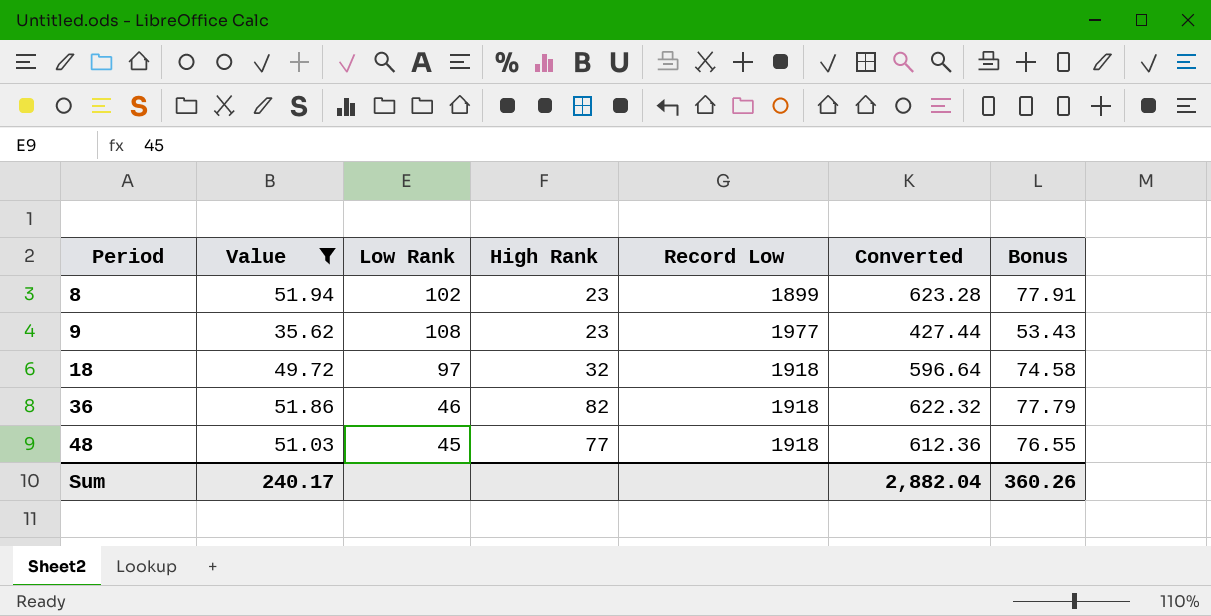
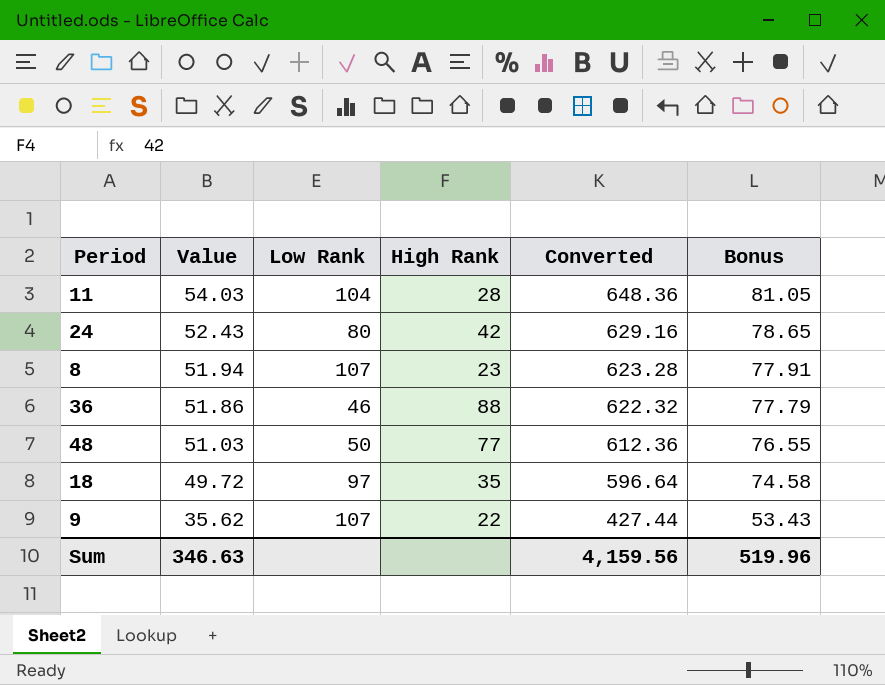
filter: Value <= 51.94 -> none
row order: Period ascending -> Value descending
column Record Low | position: 5 -> none
8 | Low Rank: 102 -> 107
36 | High Rank: 82 -> 88
48 | Low Rank: 45 -> 50
18 | High Rank: 32 -> 35
9 | Low Rank: 108 -> 107
9 | High Rank: 23 -> 22
Sum | Value: 240.17 -> 346.63
Sum | Converted: 2,882.04 -> 4,159.56
Sum | Bonus: 360.26 -> 519.96

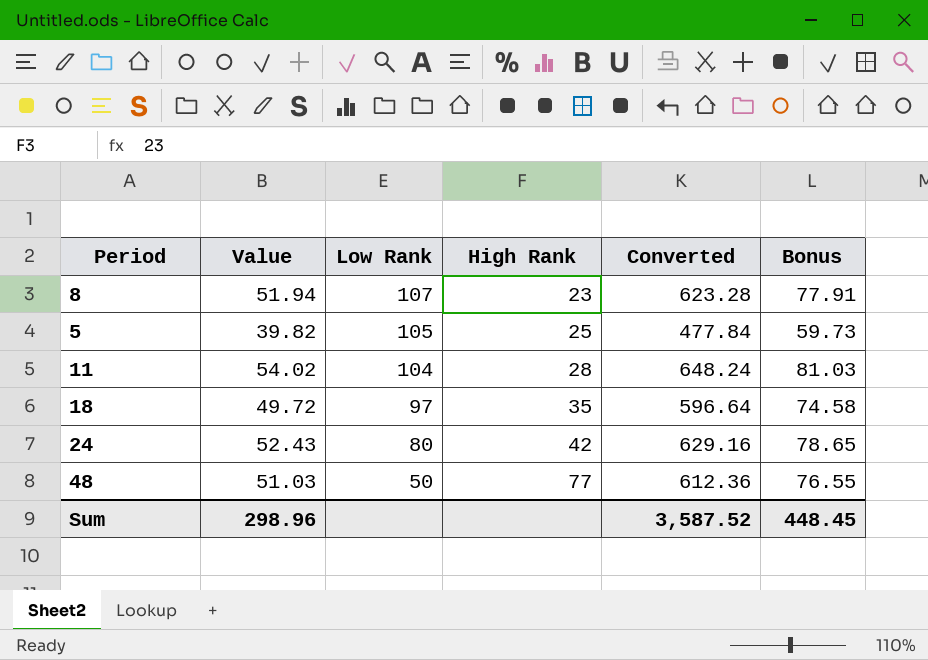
row order: Value descending -> Low Rank descending
row 36: 51.86 | 46 | 88 | 622.32 | 77.79 -> none
row 9: 35.62 | 107 | 22 | 427.44 | 53.43 -> none
row 5: none -> 39.82 | 105 | 25 | 477.84 | 59.73
11 | Value: 54.03 -> 54.02
11 | Converted: 648.36 -> 648.24
11 | Bonus: 81.05 -> 81.03
Sum | Value: 346.63 -> 298.96
Sum | Converted: 4,159.56 -> 3,587.52
Sum | Bonus: 519.96 -> 448.45

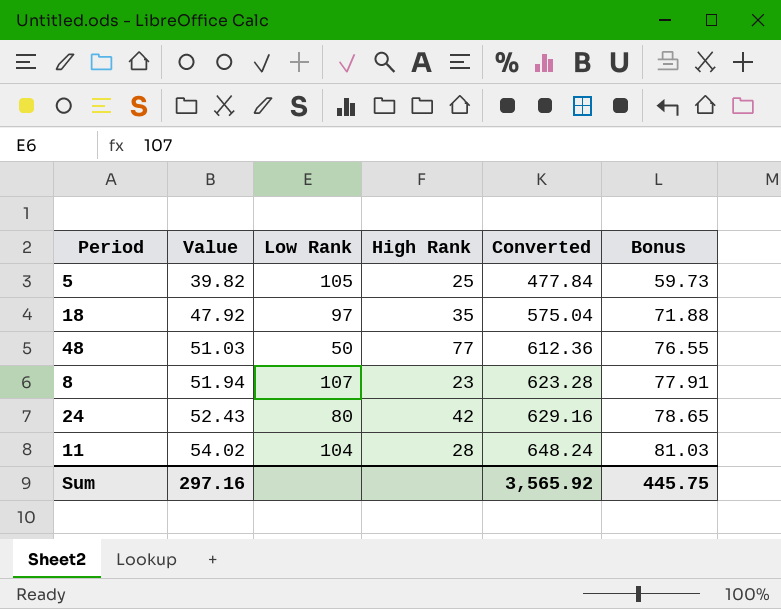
row order: Low Rank descending -> Value ascending
18 | Value: 49.72 -> 47.92
18 | Converted: 596.64 -> 575.04
18 | Bonus: 74.58 -> 71.88
Sum | Value: 298.96 -> 297.16
Sum | Converted: 3,587.52 -> 3,565.92
Sum | Bonus: 448.45 -> 445.75

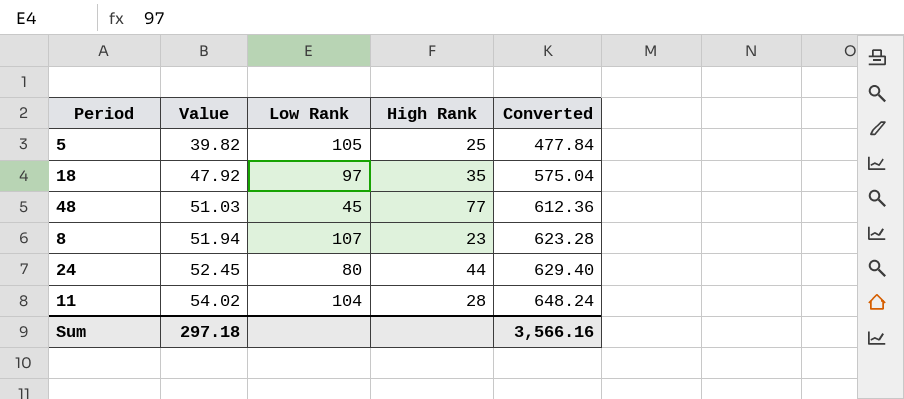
column Bonus | formula: [Value] * 1.5 -> none
48 | Low Rank: 50 -> 45
24 | Value: 52.43 -> 52.45
24 | High Rank: 42 -> 44
24 | Converted: 629.16 -> 629.40
Sum | Value: 297.16 -> 297.18
Sum | Converted: 3,565.92 -> 3,566.16

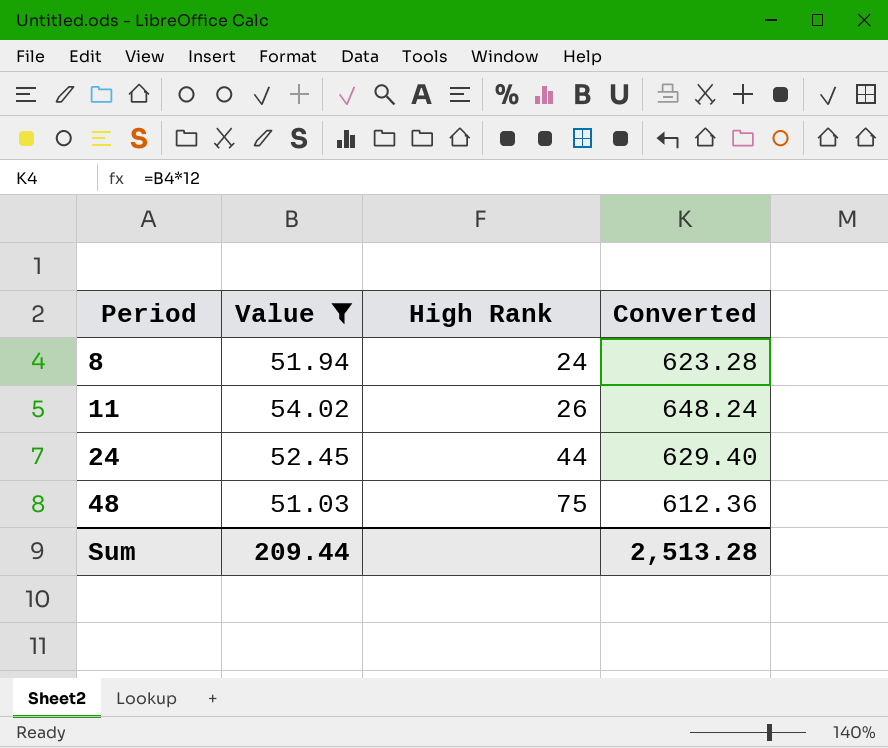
filter: none -> Value >= 51.03
row order: Value ascending -> Period ascending
column Low Rank | position: 3 -> none
8 | High Rank: 23 -> 24
11 | High Rank: 28 -> 26
48 | High Rank: 77 -> 75
Sum | Value: 297.18 -> 209.44
Sum | Converted: 3,566.16 -> 2,513.28

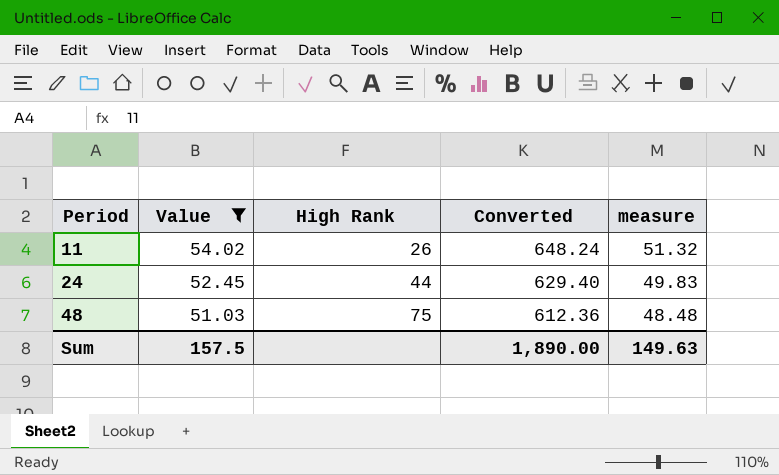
column measure | formula: none -> [Value] * 0.95
row 8: 51.94 | 24 | 623.28 -> none
Sum | Value: 209.44 -> 157.5
Sum | Converted: 2,513.28 -> 1,890.00

